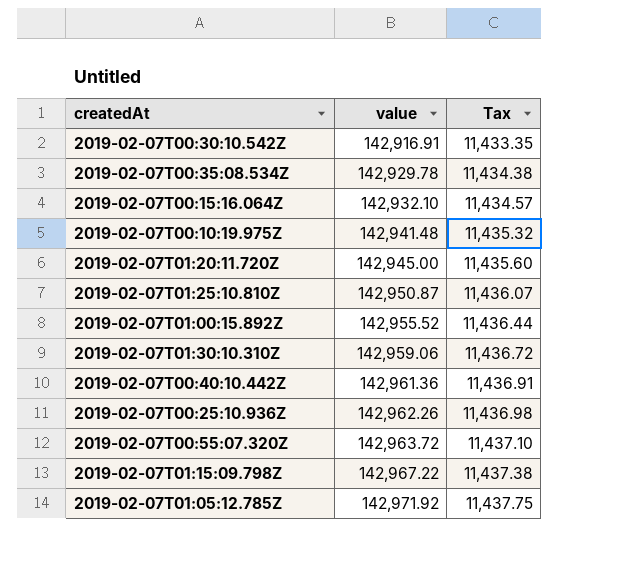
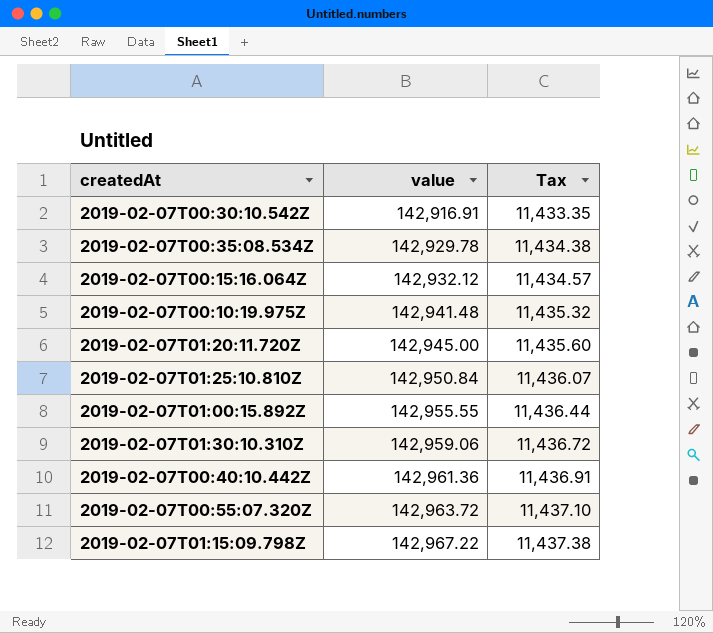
row 2019-02-07T00:25:10.936Z: 142,962.26 | 11,436.98 -> none
row 2019-02-07T01:05:12.785Z: 142,971.92 | 11,437.75 -> none
2019-02-07T00:15:16.064Z | value: 142,932.10 -> 142,932.12
2019-02-07T01:25:10.810Z | value: 142,950.87 -> 142,950.84
2019-02-07T01:00:15.892Z | value: 142,955.52 -> 142,955.55

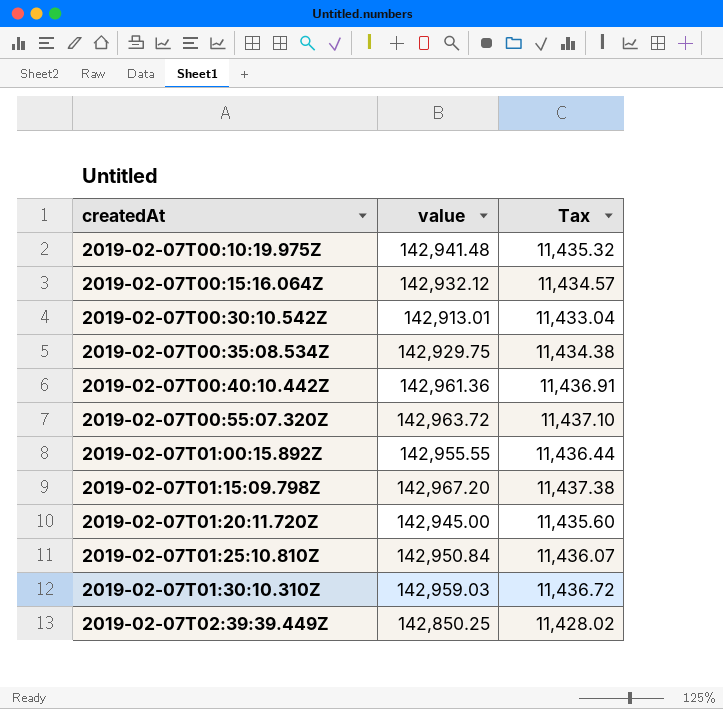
row order: value ascending -> createdAt ascending
2019-02-07T00:30:10.542Z | value: 142,916.91 -> 142,913.01
2019-02-07T00:30:10.542Z | Tax: 11,433.35 -> 11,433.04
2019-02-07T00:35:08.534Z | value: 142,929.78 -> 142,929.75
2019-02-07T01:15:09.798Z | value: 142,967.22 -> 142,967.20
2019-02-07T01:30:10.310Z | value: 142,959.06 -> 142,959.03
row 2019-02-07T02:39:39.449Z: none -> 142,850.25 | 11,428.02

